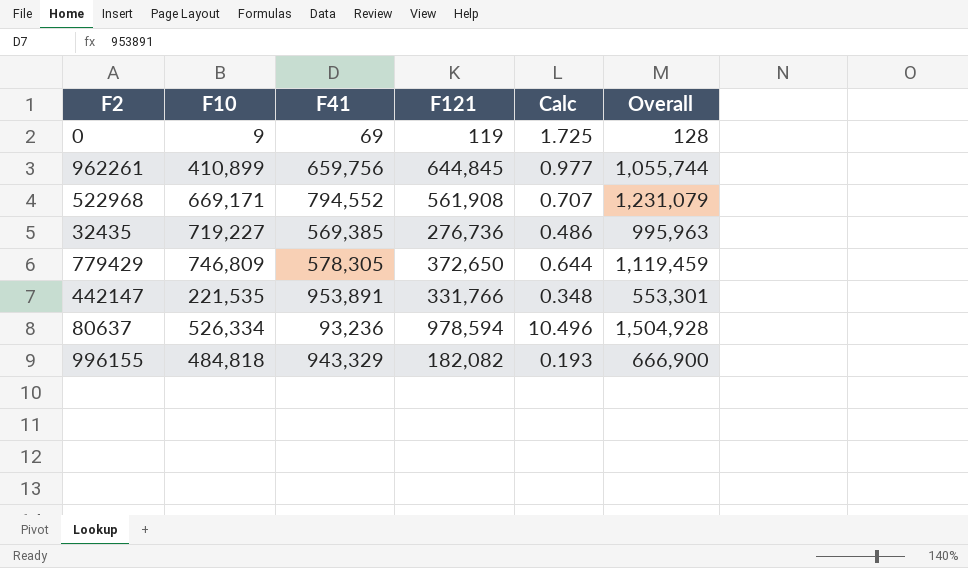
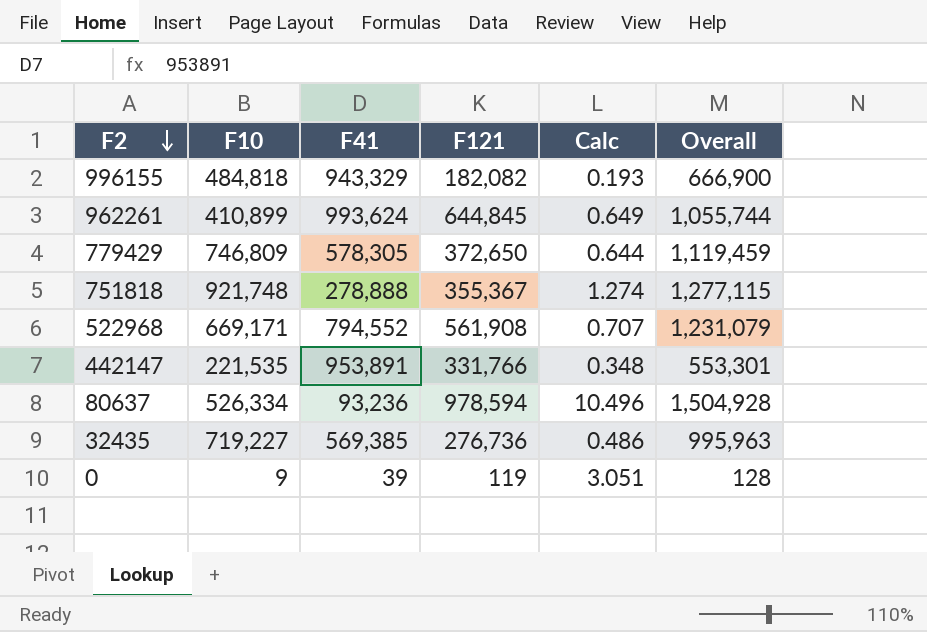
row order: none -> F2 descending
962261 | F41: 659,756 -> 993,624
962261 | Calc: 0.977 -> 0.649
row 751818: none -> 921,748 | 278,888 | 355,367 | 1.274 | 1,277,115
0 | F41: 69 -> 39
0 | Calc: 1.725 -> 3.051

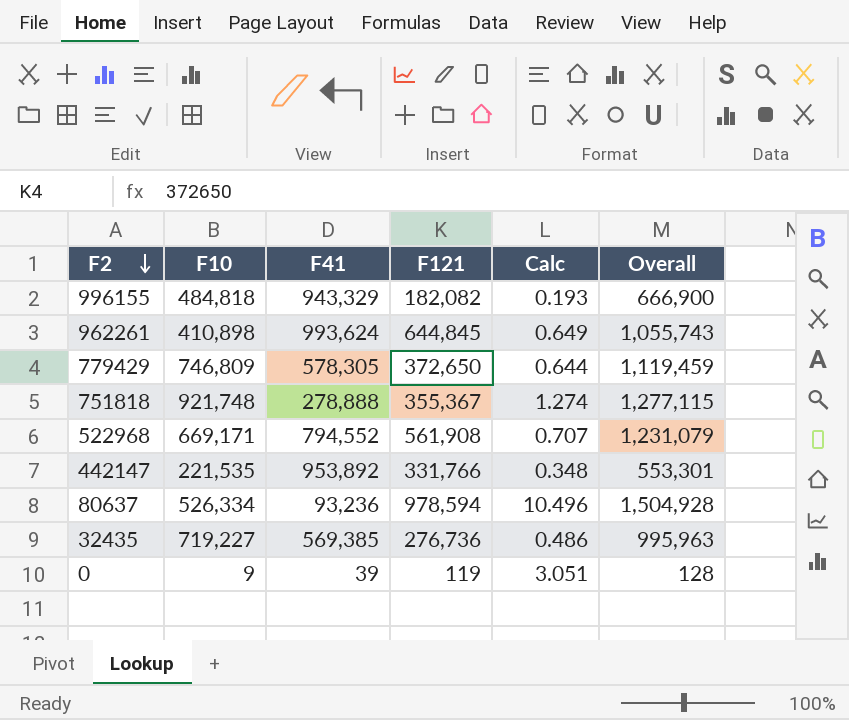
962261 | F10: 410,899 -> 410,898
962261 | Overall: 1,055,744 -> 1,055,743
442147 | F41: 953,891 -> 953,892

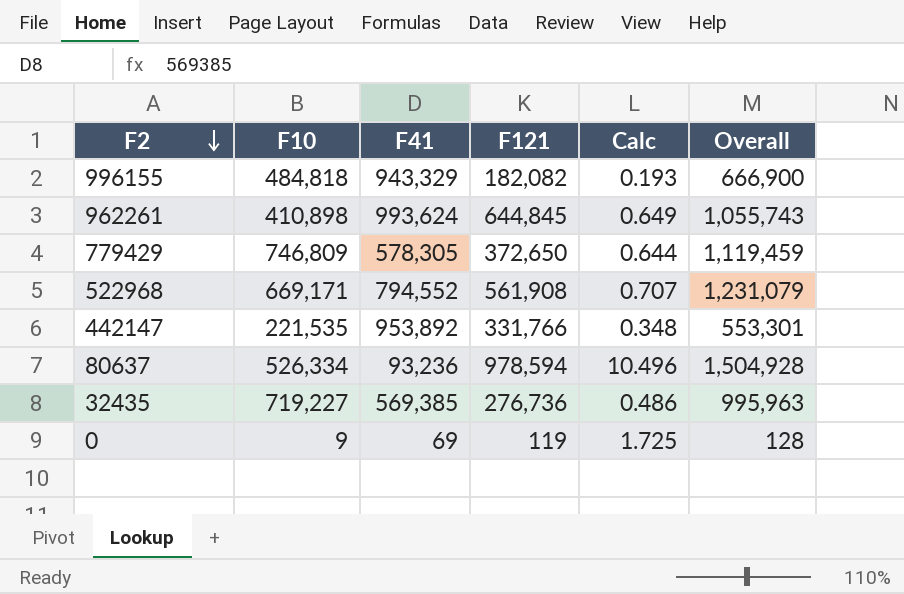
row 751818: 921,748 | 278,888 | 355,367 | 1.274 | 1,277,115 -> none
0 | F41: 39 -> 69
0 | Calc: 3.051 -> 1.725

